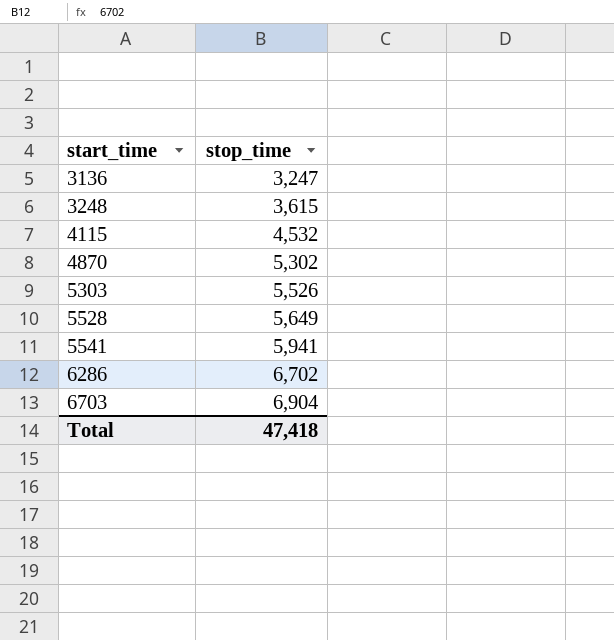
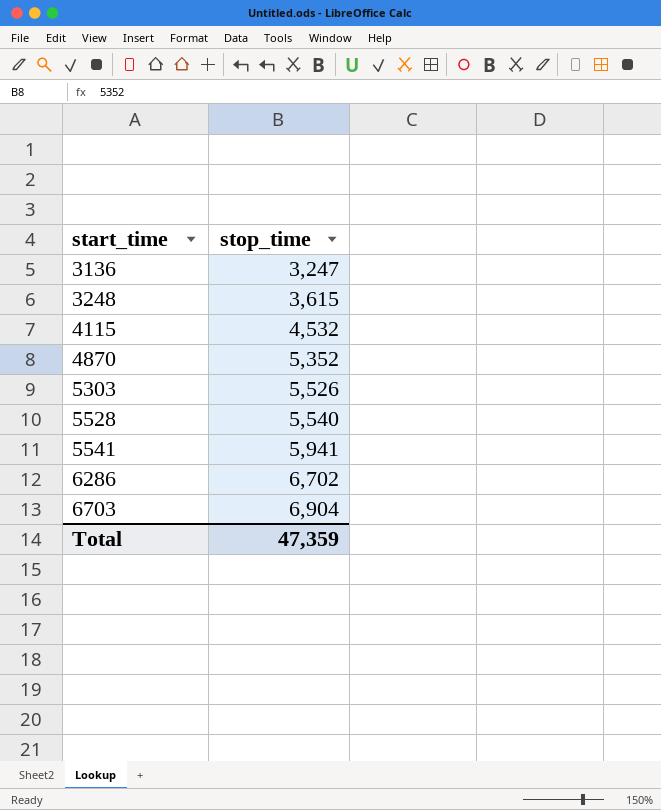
4870 | stop_time: 5,302 -> 5,352
5528 | stop_time: 5,649 -> 5,540
Total | stop_time: 47,418 -> 47,359

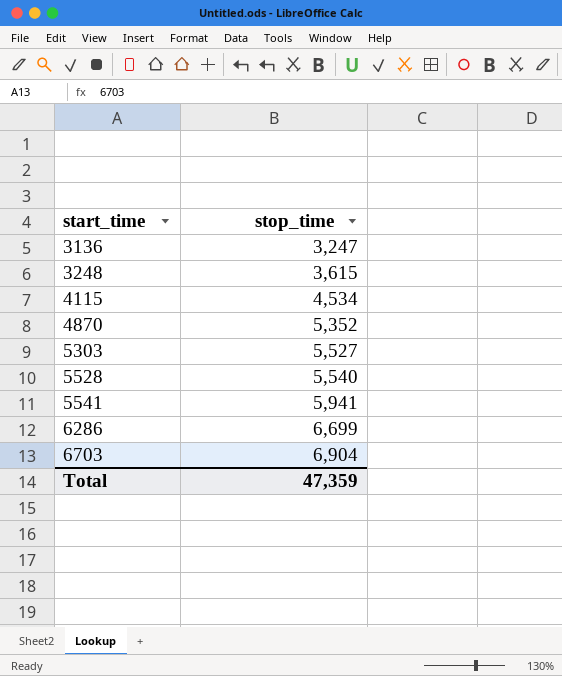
4115 | stop_time: 4,532 -> 4,534
5303 | stop_time: 5,526 -> 5,527
6286 | stop_time: 6,702 -> 6,699

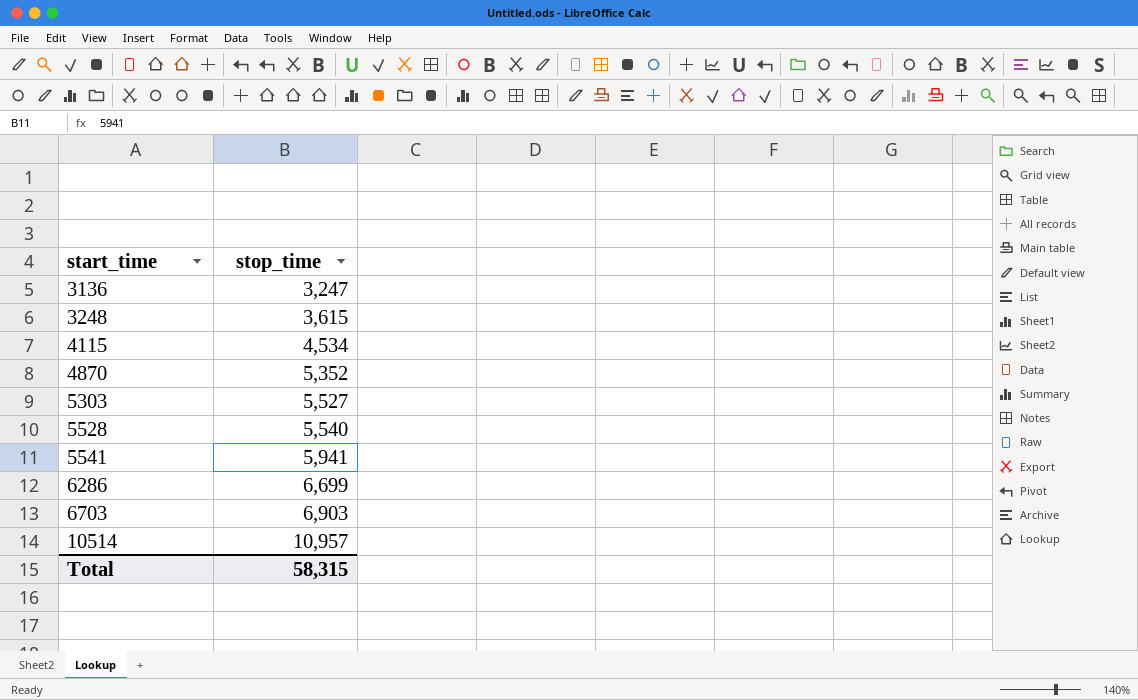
6703 | stop_time: 6,904 -> 6,903
row 10514: none -> 10,957
Total | stop_time: 47,359 -> 58,315

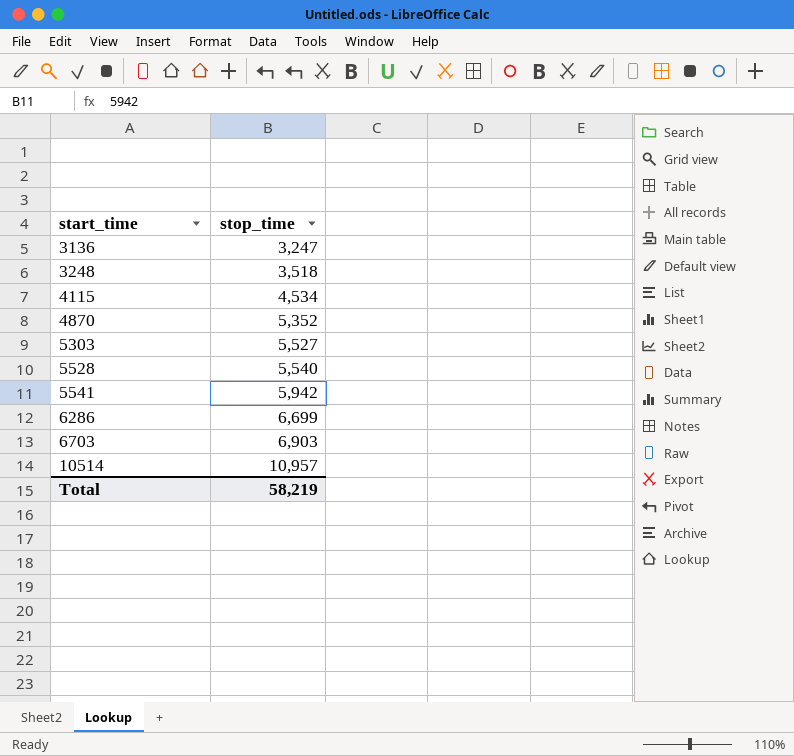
3248 | stop_time: 3,615 -> 3,518
5541 | stop_time: 5,941 -> 5,942
Total | stop_time: 58,315 -> 58,219

